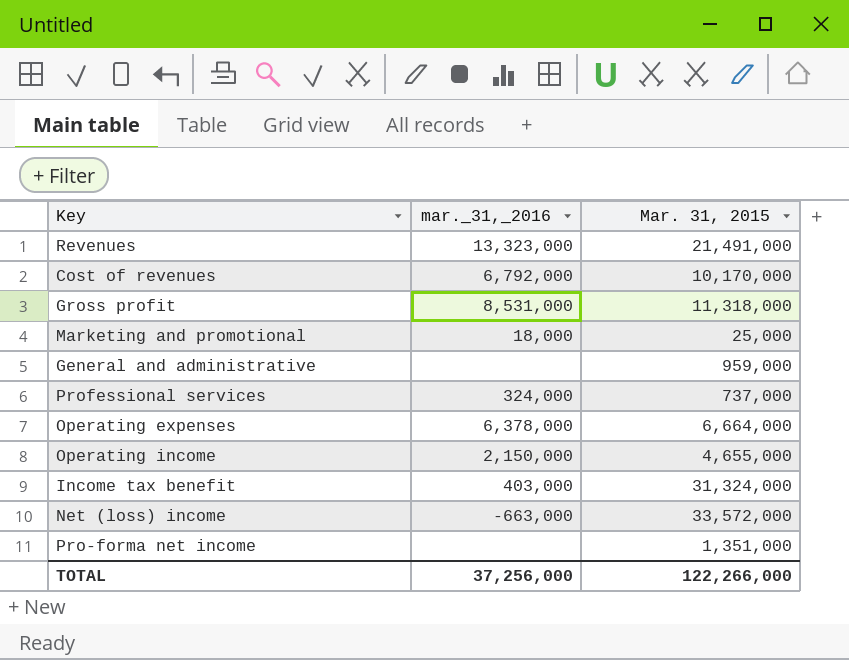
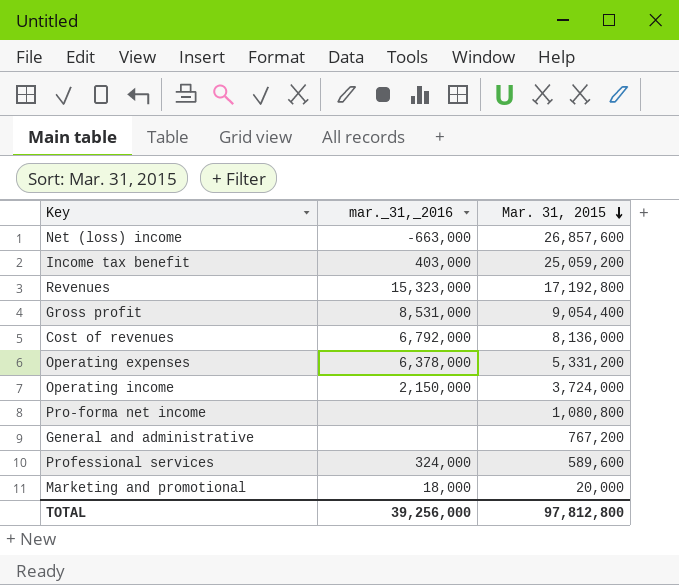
row order: none -> Mar. 31, 2015 descending
Net (loss) income | Mar. 31, 2015: 33,572,000 -> 26,857,600
Income tax benefit | Mar. 31, 2015: 31,324,000 -> 25,059,200
Revenues | mar._31,_2016: 13,323,000 -> 15,323,000
Revenues | Mar. 31, 2015: 21,491,000 -> 17,192,800
Gross profit | Mar. 31, 2015: 11,318,000 -> 9,054,400
Cost of revenues | Mar. 31, 2015: 10,170,000 -> 8,136,000
Operating expenses | Mar. 31, 2015: 6,664,000 -> 5,331,200
Operating income | Mar. 31, 2015: 4,655,000 -> 3,724,000
Pro-forma net income | Mar. 31, 2015: 1,351,000 -> 1,080,800
General and administrative | Mar. 31, 2015: 959,000 -> 767,200
Professional services | Mar. 31, 2015: 737,000 -> 589,600
Marketing and promotional | Mar. 31, 2015: 25,000 -> 20,000
TOTAL | mar._31,_2016: 37,256,000 -> 39,256,000
TOTAL | Mar. 31, 2015: 122,266,000 -> 97,812,800

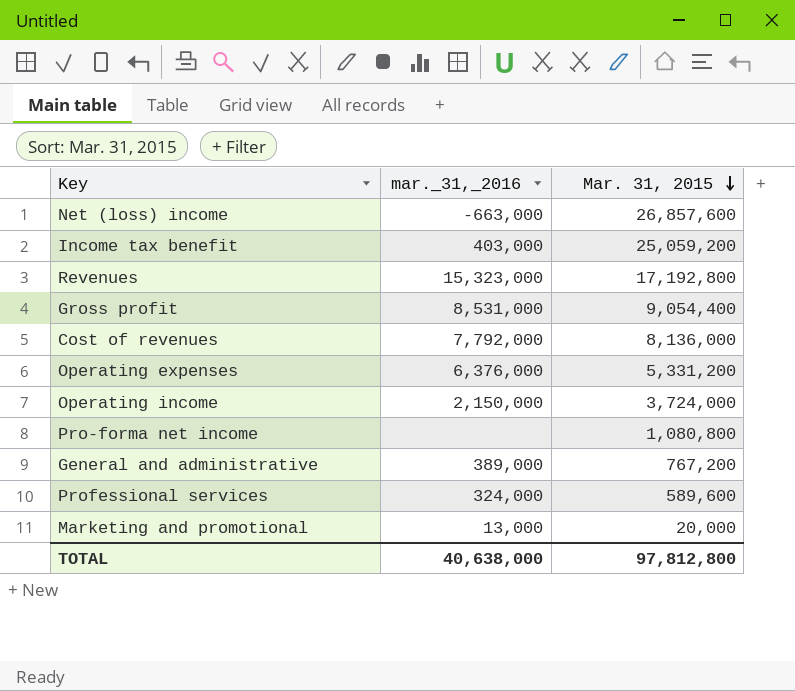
Cost of revenues | mar._31,_2016: 6,792,000 -> 7,792,000
Operating expenses | mar._31,_2016: 6,378,000 -> 6,376,000
General and administrative | mar._31,_2016: none -> 389,000
Marketing and promotional | mar._31,_2016: 18,000 -> 13,000
TOTAL | mar._31,_2016: 39,256,000 -> 40,638,000

